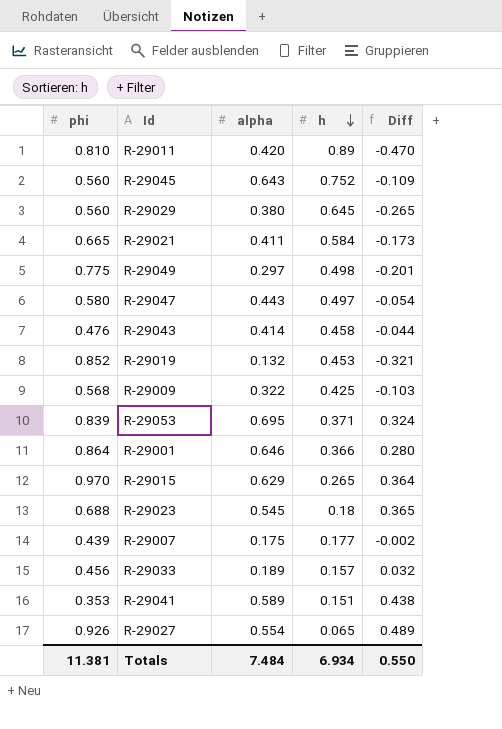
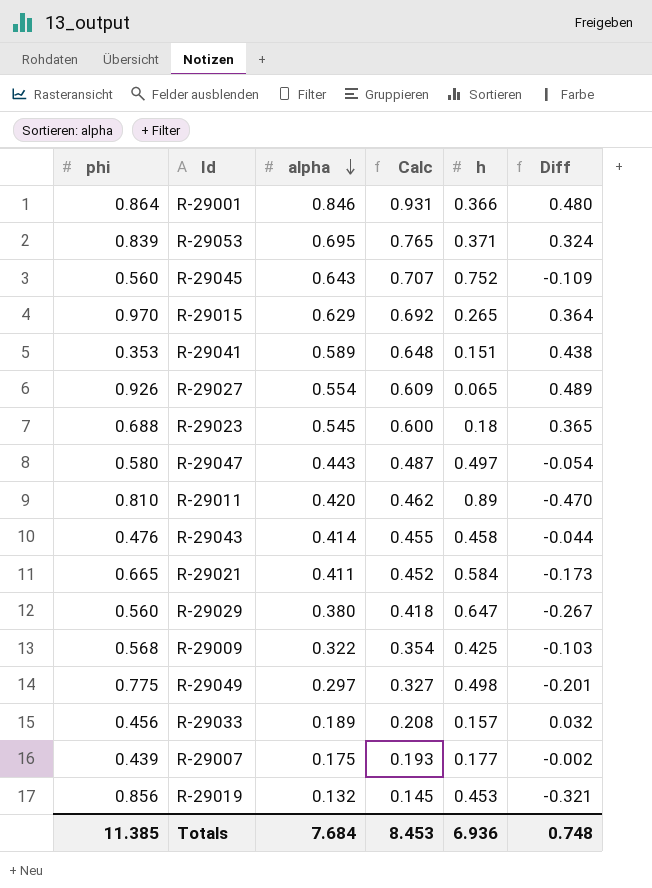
row order: h descending -> alpha descending
column Calc | formula: none -> [alpha] * 1.1
R-29001 | alpha: 0.646 -> 0.846
R-29001 | Diff: 0.280 -> 0.480
R-29029 | h: 0.645 -> 0.647
R-29029 | Diff: -0.265 -> -0.267
R-29019 | phi: 0.852 -> 0.856
Totals | phi: 11.381 -> 11.385
Totals | alpha: 7.484 -> 7.684
Totals | h: 6.934 -> 6.936
Totals | Diff: 0.550 -> 0.748

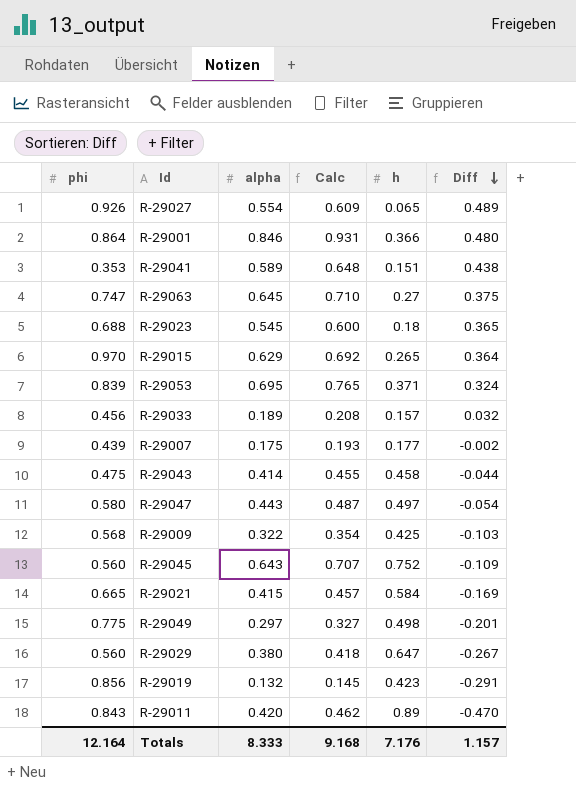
row order: alpha descending -> Diff descending
row R-29063: none -> 0.747 | 0.645 | 0.710 | 0.27 | 0.375
R-29043 | phi: 0.476 -> 0.475
R-29021 | alpha: 0.411 -> 0.415
R-29021 | Calc: 0.452 -> 0.457
R-29021 | Diff: -0.173 -> -0.169
R-29019 | h: 0.453 -> 0.423
R-29019 | Diff: -0.321 -> -0.291
R-29011 | phi: 0.810 -> 0.843
Totals | phi: 11.385 -> 12.164
Totals | alpha: 7.684 -> 8.333
Totals | Calc: 8.453 -> 9.168
Totals | h: 6.936 -> 7.176
Totals | Diff: 0.748 -> 1.157

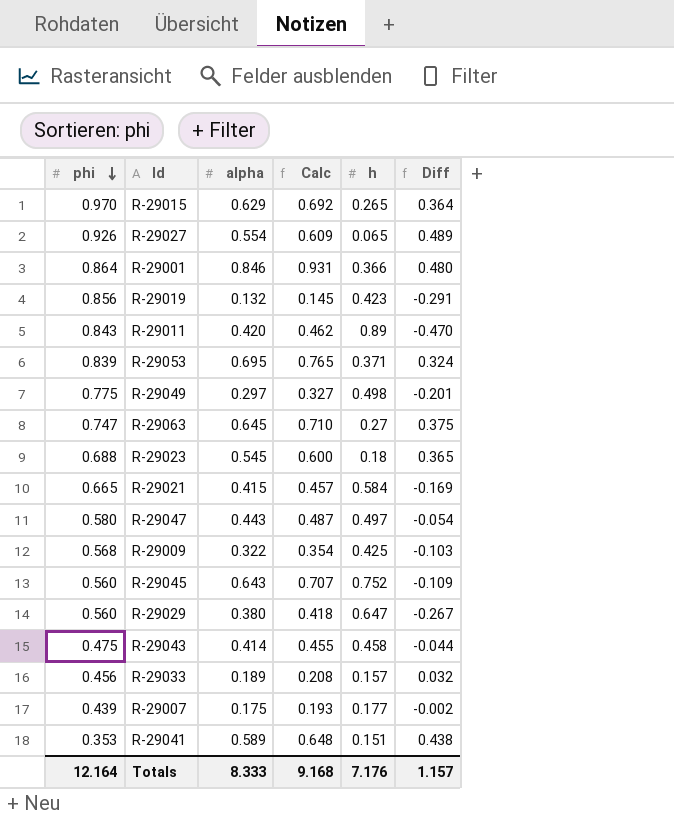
row order: Diff descending -> phi descending

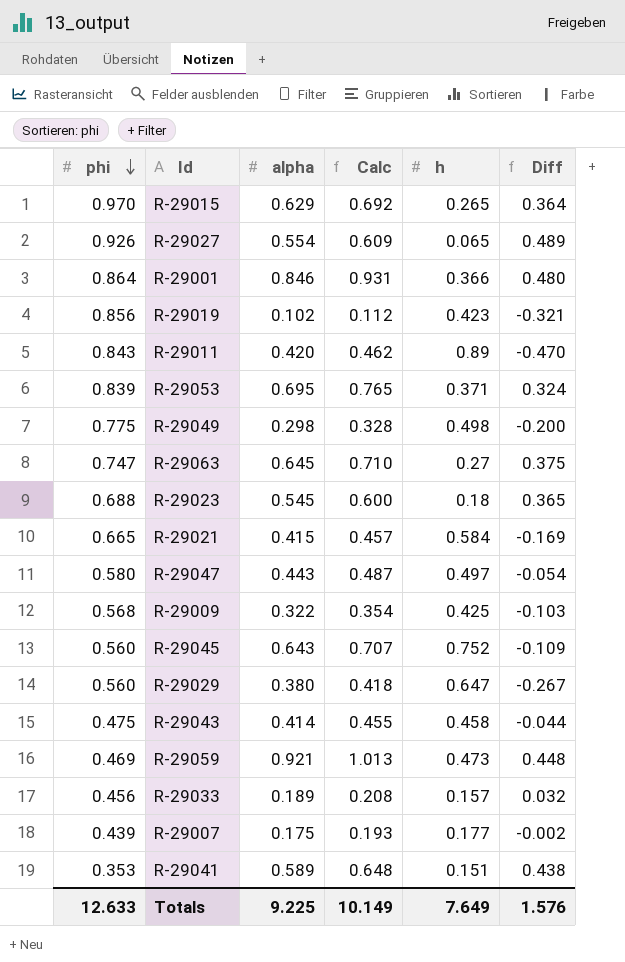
R-29019 | alpha: 0.132 -> 0.102
R-29019 | Calc: 0.145 -> 0.112
R-29019 | Diff: -0.291 -> -0.321
R-29049 | alpha: 0.297 -> 0.298
R-29049 | Calc: 0.327 -> 0.328
R-29049 | Diff: -0.201 -> -0.200
row R-29059: none -> 0.469 | 0.921 | 1.013 | 0.473 | 0.448
Totals | phi: 12.164 -> 12.633
Totals | alpha: 8.333 -> 9.225
Totals | Calc: 9.168 -> 10.149
Totals | h: 7.176 -> 7.649
Totals | Diff: 1.157 -> 1.576

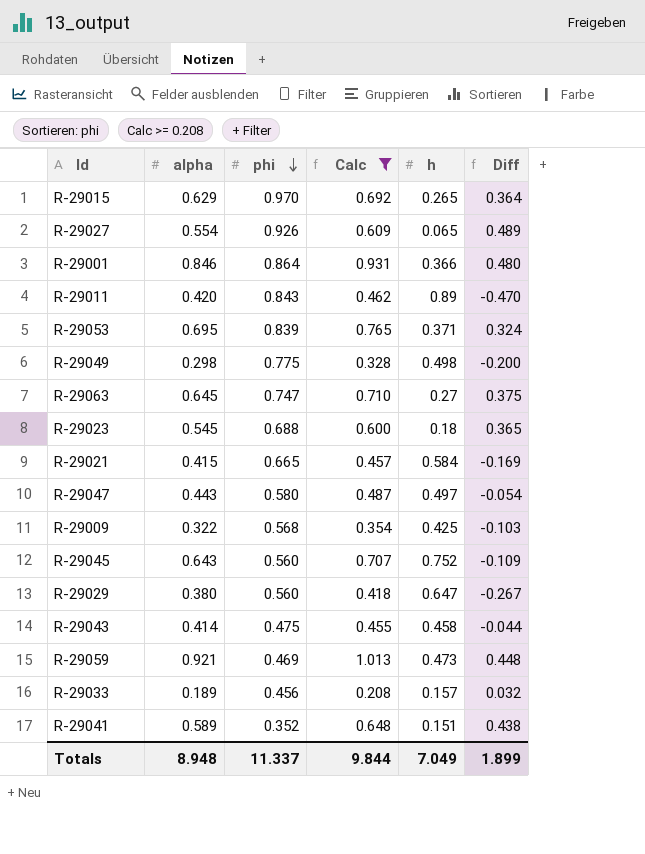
filter: none -> Calc >= 0.208
column phi | position: 1 -> 3
R-29041 | phi: 0.353 -> 0.352
Totals | alpha: 9.225 -> 8.948
Totals | phi: 12.633 -> 11.337
Totals | Calc: 10.149 -> 9.844
Totals | h: 7.649 -> 7.049
Totals | Diff: 1.576 -> 1.899

